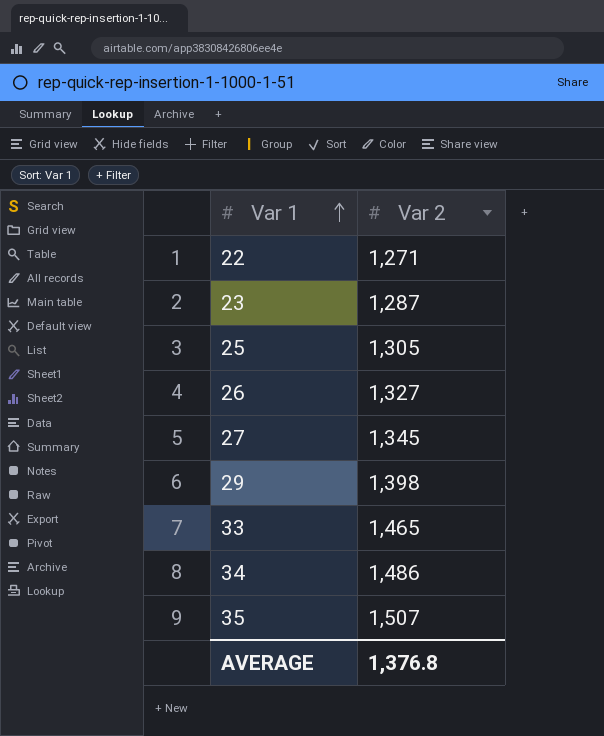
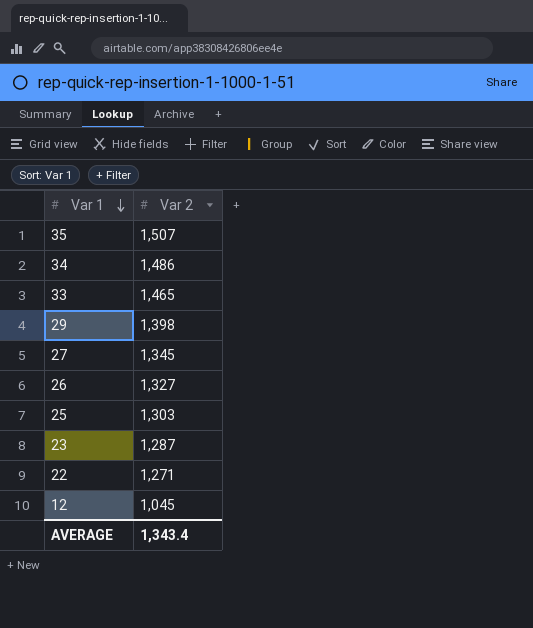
row order: Var 1 ascending -> Var 1 descending
25 | Var 2: 1,305 -> 1,303
row 12: none -> 1,045
AVERAGE | Var 2: 1,376.8 -> 1,343.4

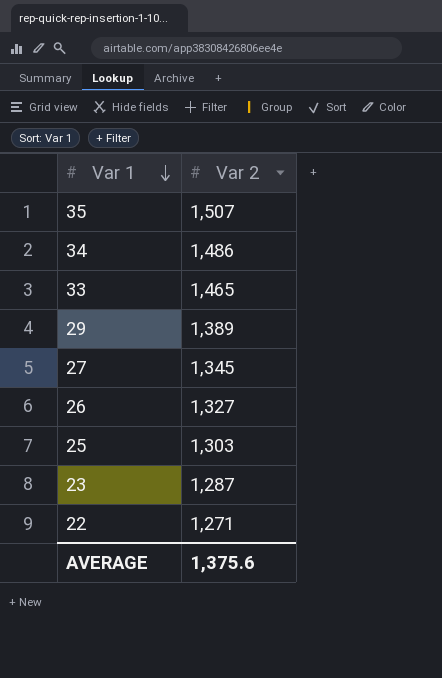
row 12: 1,045 -> none
29 | Var 2: 1,398 -> 1,389
AVERAGE | Var 2: 1,343.4 -> 1,375.6

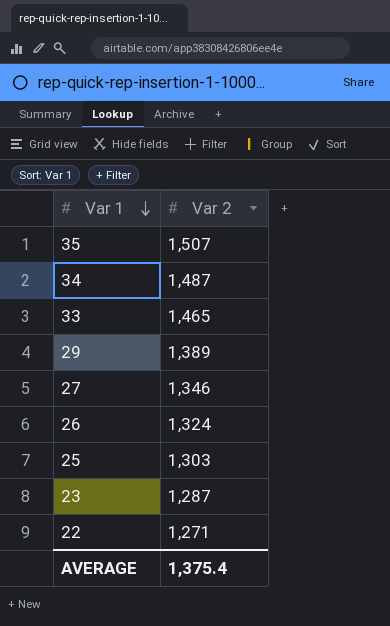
34 | Var 2: 1,486 -> 1,487
27 | Var 2: 1,345 -> 1,346
26 | Var 2: 1,327 -> 1,324
AVERAGE | Var 2: 1,375.6 -> 1,375.4

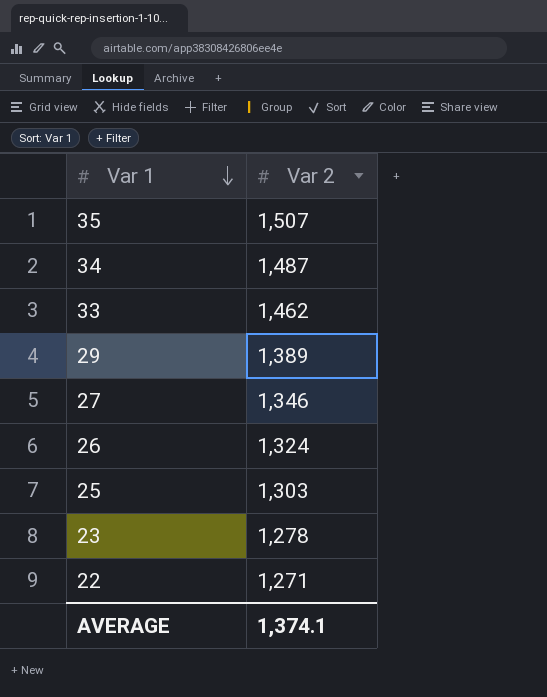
33 | Var 2: 1,465 -> 1,462
23 | Var 2: 1,287 -> 1,278
AVERAGE | Var 2: 1,375.4 -> 1,374.1

